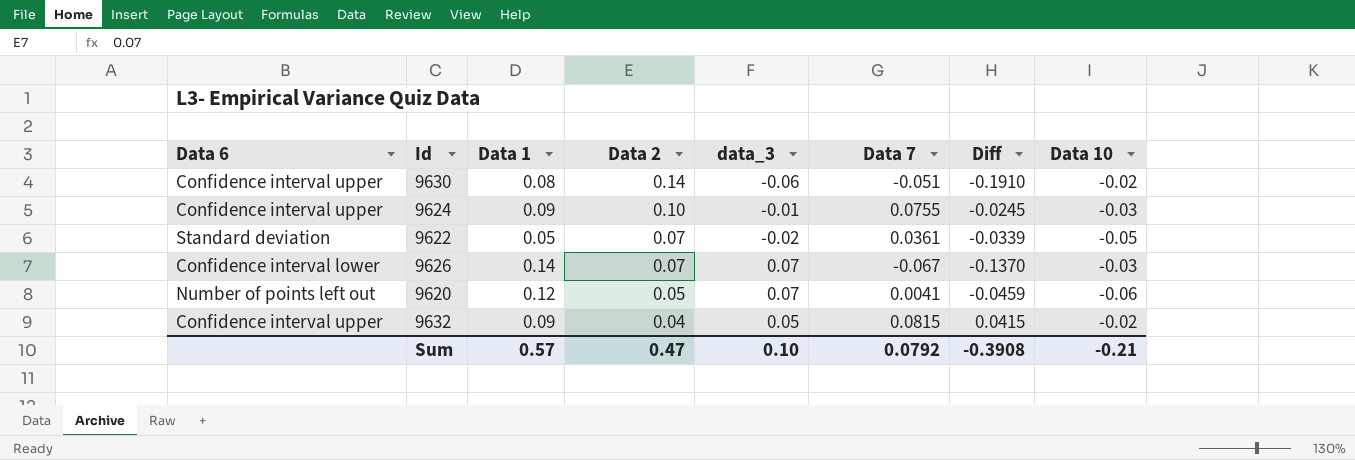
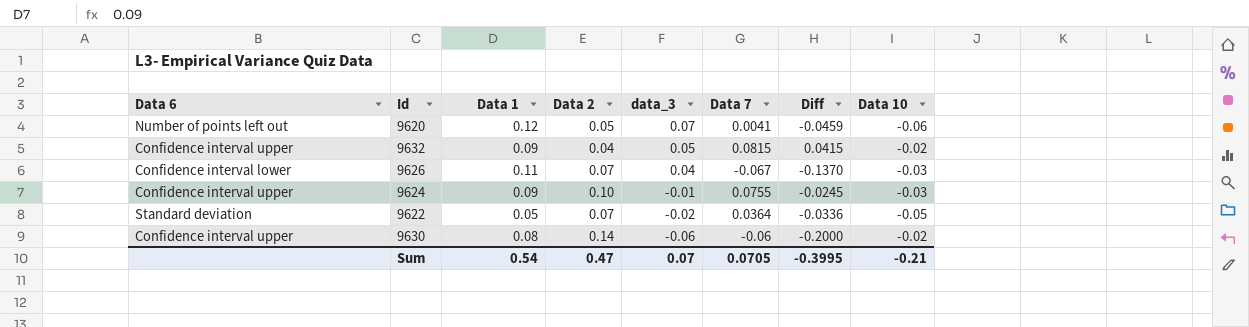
row order: Data 2 descending -> data_3 descending
9626 | Data 1: 0.14 -> 0.11
9626 | data_3: 0.07 -> 0.04
9622 | Data 7: 0.0361 -> 0.0364
9622 | Diff: -0.0339 -> -0.0336
9630 | Data 7: -0.051 -> -0.06
9630 | Diff: -0.1910 -> -0.2000
Sum | Data 1: 0.57 -> 0.54
Sum | data_3: 0.10 -> 0.07
Sum | Data 7: 0.0792 -> 0.0705
Sum | Diff: -0.3908 -> -0.3995

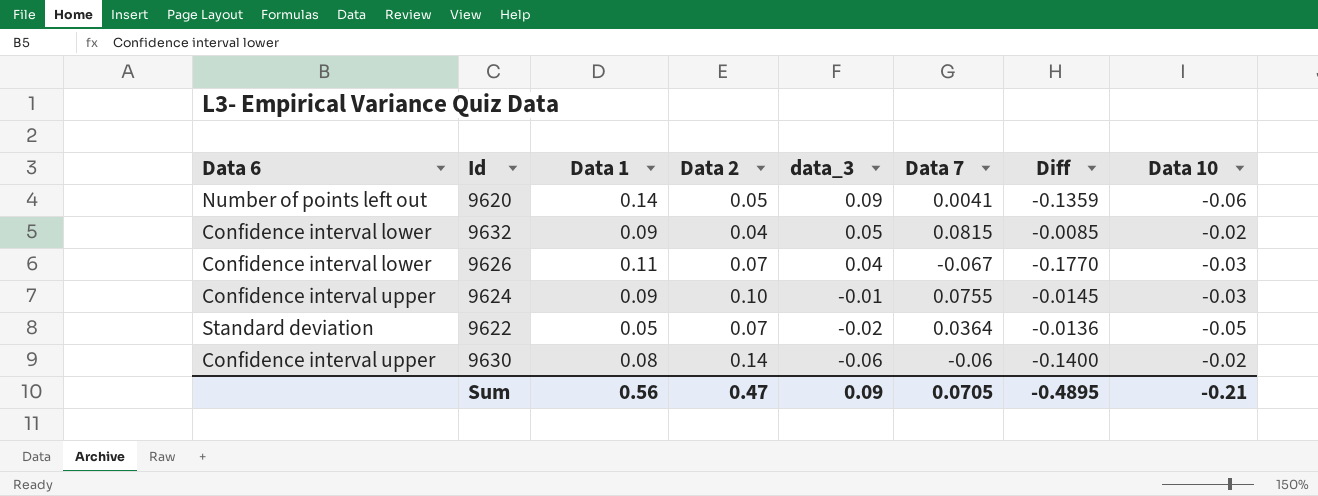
column Diff | formula: [Data 7] - [Data 2] -> [Data 7] - [Data 1]
9620 | Data 1: 0.12 -> 0.14
9620 | data_3: 0.07 -> 0.09
9632 | Data 6: Confidence interval upper -> Confidence interval lower
Sum | Data 1: 0.54 -> 0.56
Sum | data_3: 0.07 -> 0.09
Sum | Diff: -0.3995 -> -0.4895

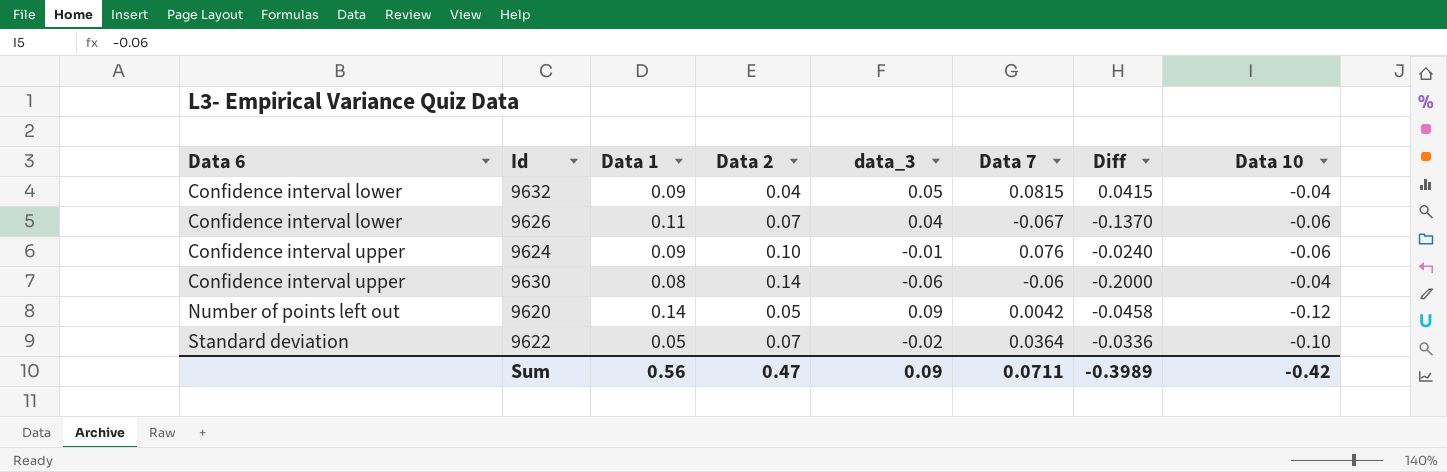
row order: data_3 descending -> Data 6 ascending
column Diff | formula: [Data 7] - [Data 1] -> [Data 7] - [Data 2]
9632 | Data 10: -0.02 -> -0.04
9626 | Data 10: -0.03 -> -0.06
9624 | Data 7: 0.0755 -> 0.076
9624 | Data 10: -0.03 -> -0.06
9630 | Data 10: -0.02 -> -0.04
9620 | Data 7: 0.0041 -> 0.0042
9620 | Data 10: -0.06 -> -0.12
9622 | Data 10: -0.05 -> -0.10
Sum | Data 7: 0.0705 -> 0.0711
Sum | Diff: -0.4895 -> -0.3989
Sum | Data 10: -0.21 -> -0.42

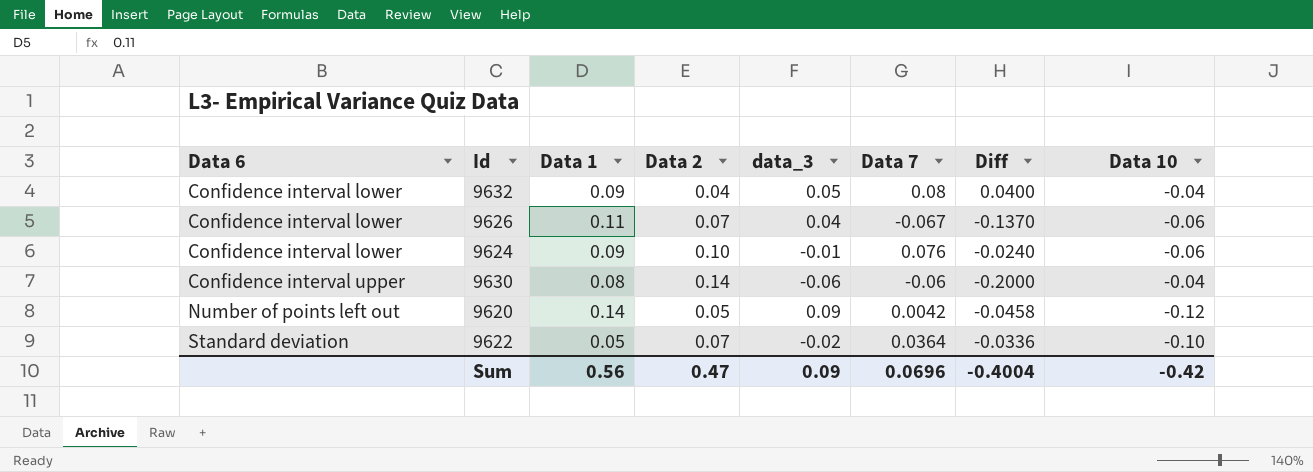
9632 | Data 7: 0.0815 -> 0.08
9632 | Diff: 0.0415 -> 0.0400
9624 | Data 6: Confidence interval upper -> Confidence interval lower
Sum | Data 7: 0.0711 -> 0.0696
Sum | Diff: -0.3989 -> -0.4004

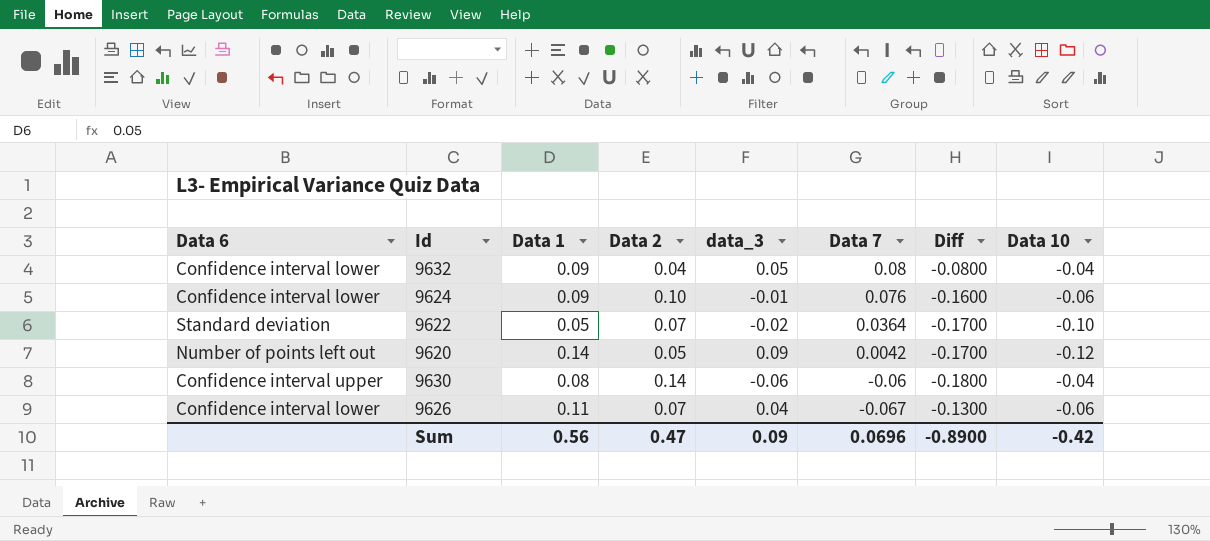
row order: Data 6 ascending -> Data 7 descending
column Diff | formula: [Data 7] - [Data 2] -> [Data 10] - [Data 2]
Sum | Diff: -0.4004 -> -0.8900

